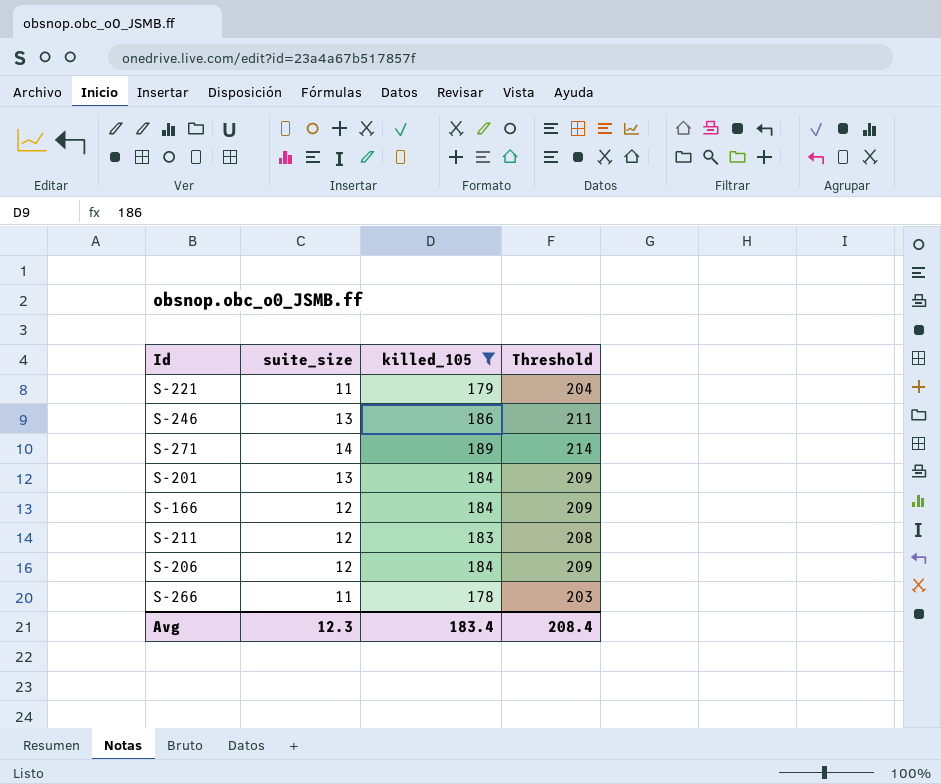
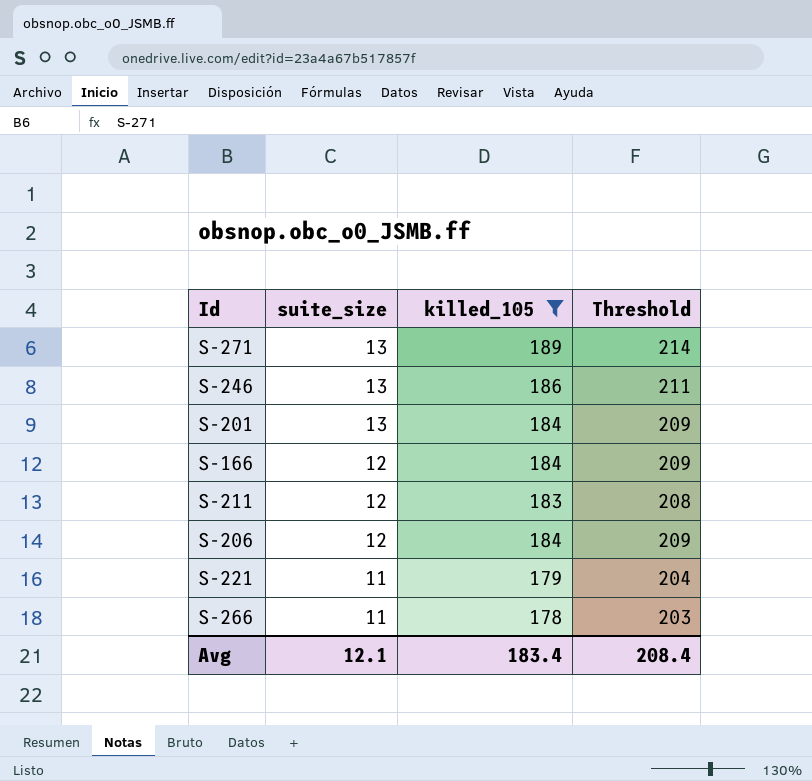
row order: none -> suite_size descending
S-271 | suite_size: 14 -> 13
Avg | suite_size: 12.3 -> 12.1

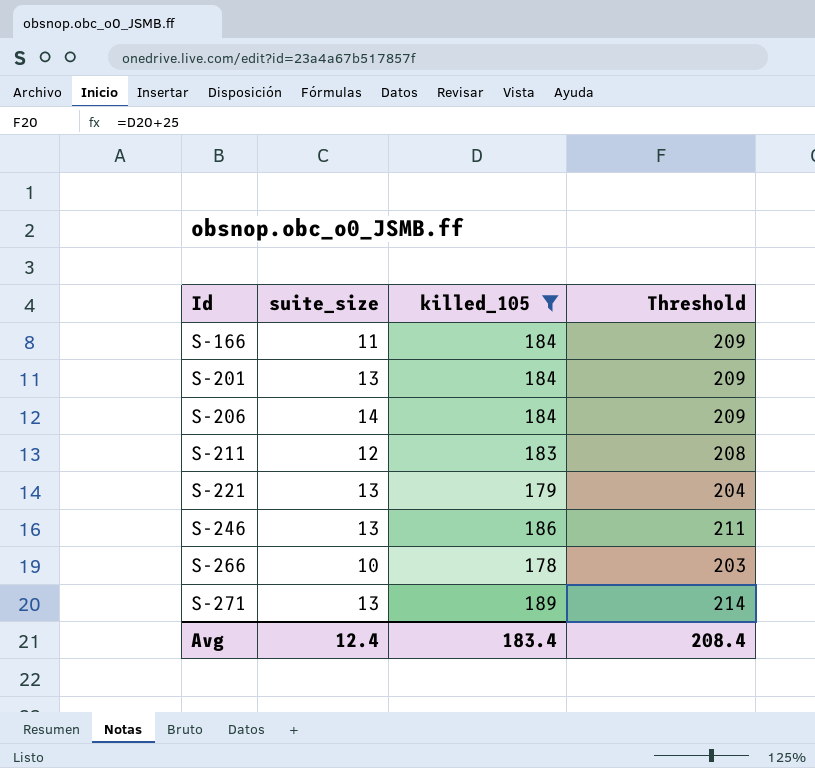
row order: suite_size descending -> Id ascending
S-166 | suite_size: 12 -> 11
S-206 | suite_size: 12 -> 14
S-221 | suite_size: 11 -> 13
S-266 | suite_size: 11 -> 10
Avg | suite_size: 12.1 -> 12.4

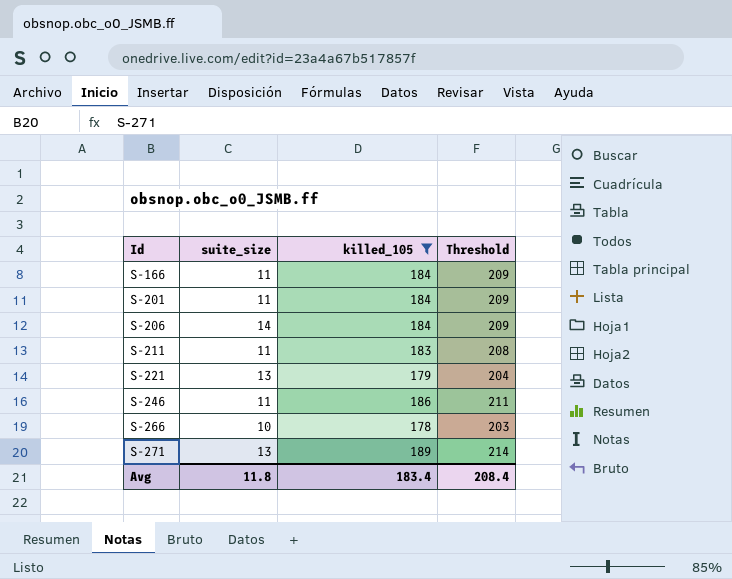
S-201 | suite_size: 13 -> 11
S-211 | suite_size: 12 -> 11
S-246 | suite_size: 13 -> 11
Avg | suite_size: 12.4 -> 11.8

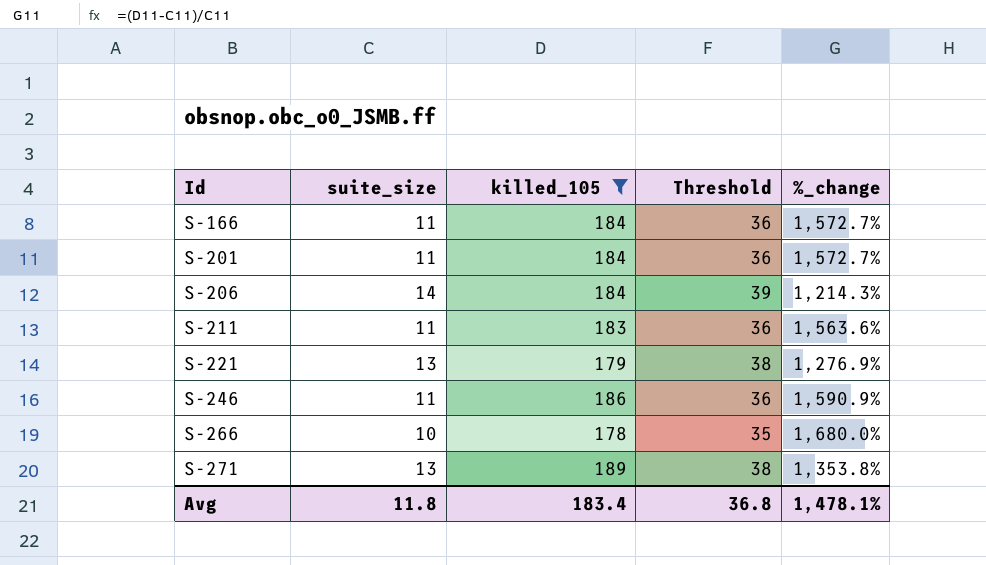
column Threshold | formula: [killed_105] + 25 -> [suite_size] + 25
column %_change | formula: none -> ([killed_105] - [suite_size]) / [suite_size]
Avg | Threshold: 208.4 -> 36.8

